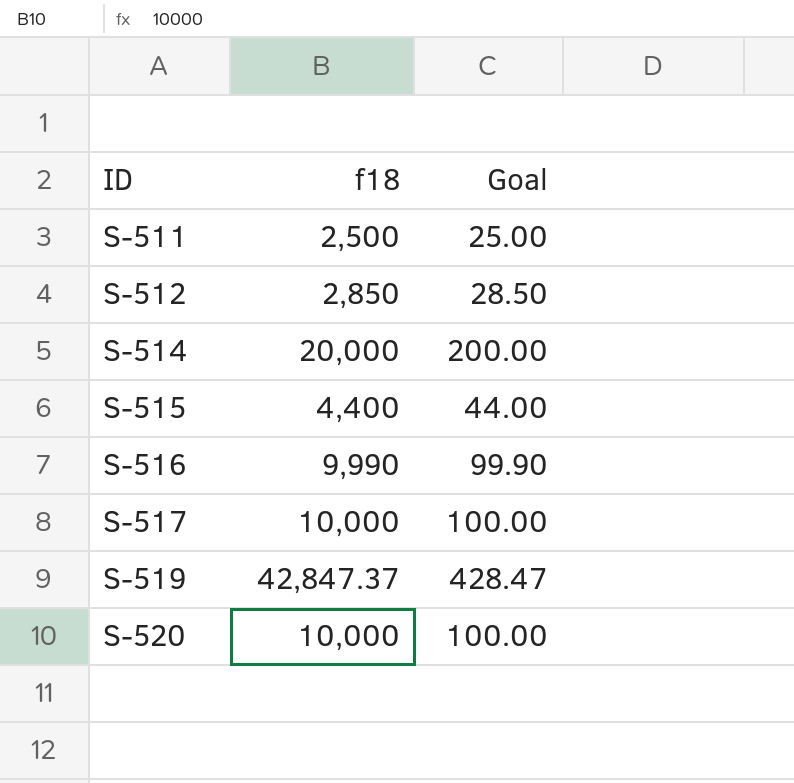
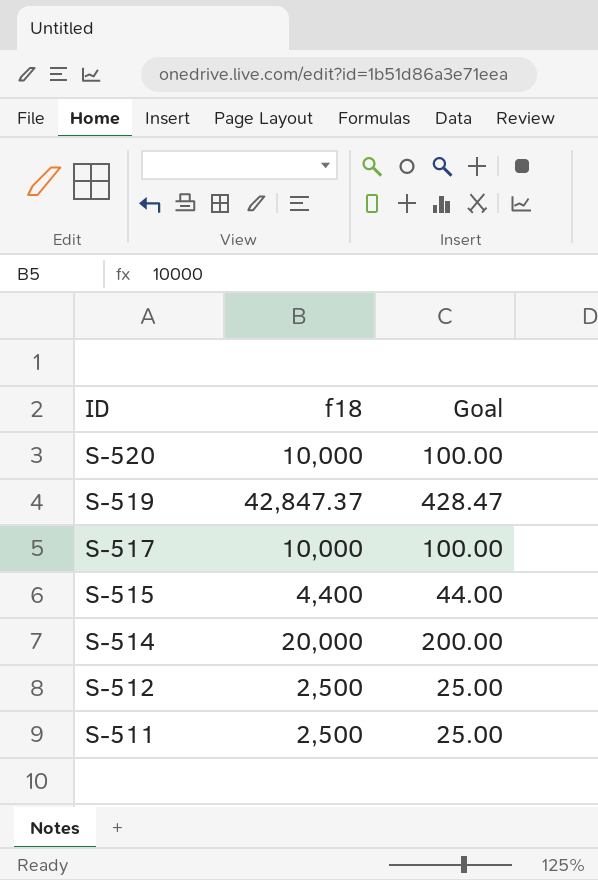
row order: ID ascending -> ID descending
row S-516: 9,990 | 99.90 -> none
S-512 | f18: 2,850 -> 2,500
S-512 | Goal: 28.50 -> 25.00

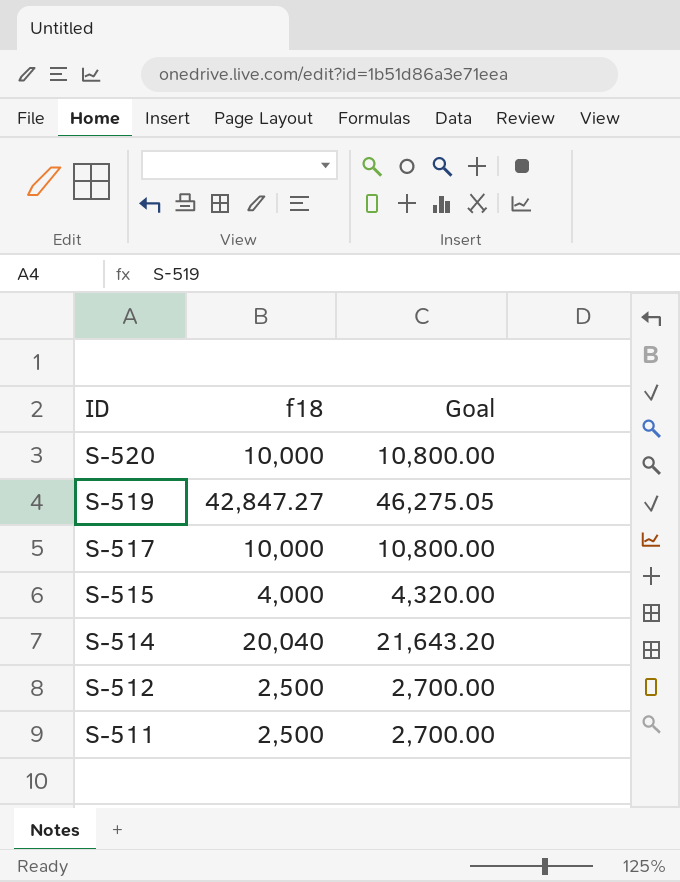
column Goal | formula: [f18] * 0.01 -> [f18] * 1.08
S-519 | f18: 42,847.37 -> 42,847.27
S-515 | f18: 4,400 -> 4,000
S-514 | f18: 20,000 -> 20,040

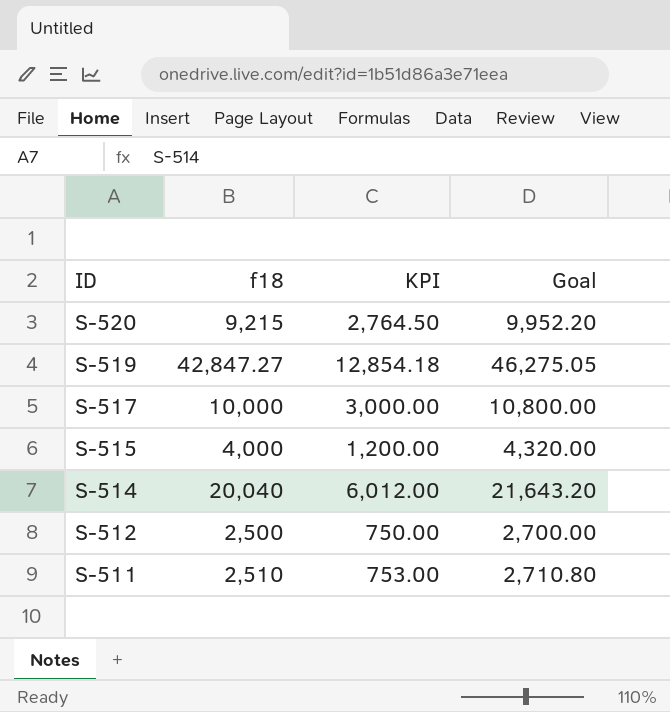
column KPI | formula: none -> [f18] * 0.3
S-520 | f18: 10,000 -> 9,215
S-520 | Goal: 10,800.00 -> 9,952.20
S-511 | f18: 2,500 -> 2,510
S-511 | Goal: 2,700.00 -> 2,710.80

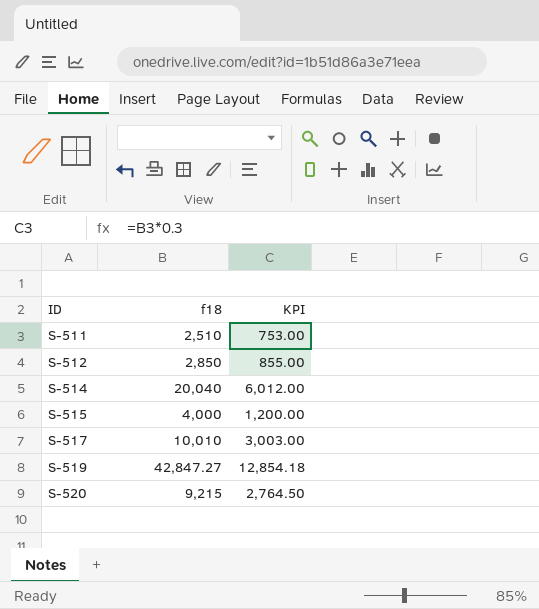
row order: ID descending -> ID ascending
column Goal | formula: [f18] * 1.08 -> none
S-512 | f18: 2,500 -> 2,850
S-512 | KPI: 750.00 -> 855.00
S-517 | f18: 10,000 -> 10,010
S-517 | KPI: 3,000.00 -> 3,003.00

